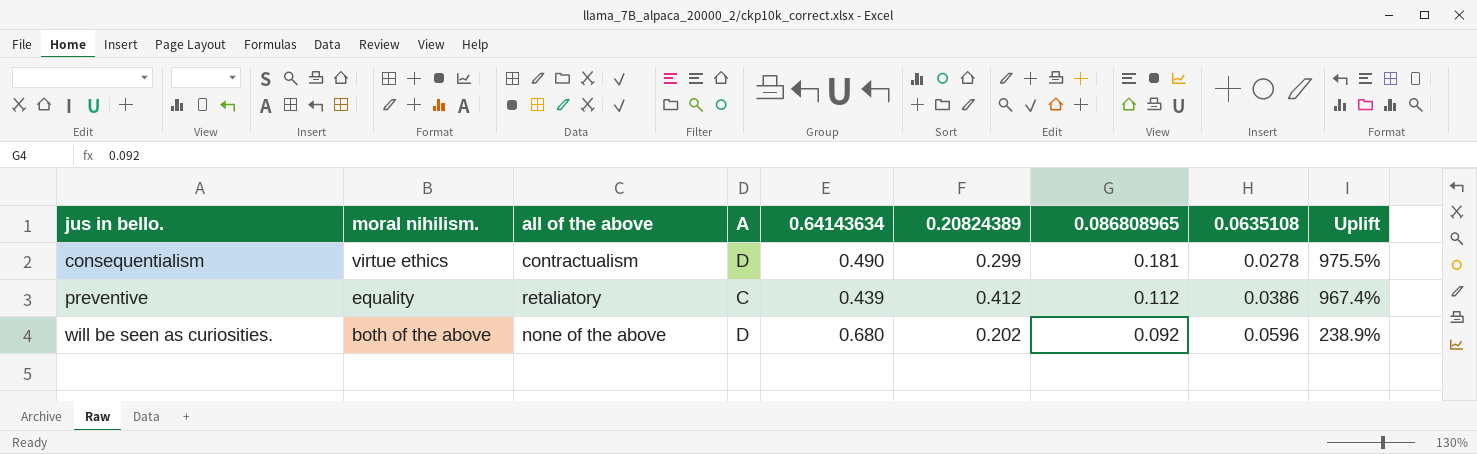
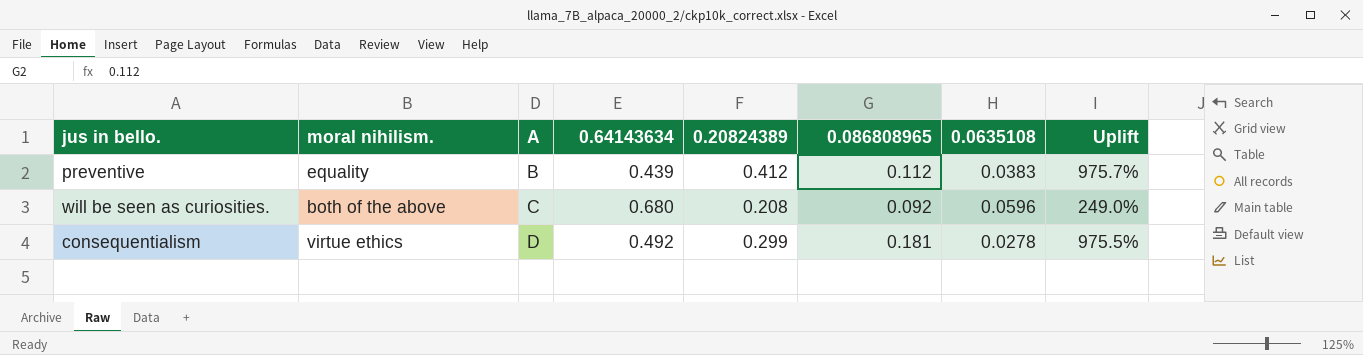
row order: jus in bello. ascending -> A ascending
column all of the above | position: 3 -> none
preventive | A: C -> B
preventive | 0.0635108: 0.0386 -> 0.0383
preventive | Uplift: 967.4% -> 975.7%
will be seen as curiosities. | A: D -> C
will be seen as curiosities. | 0.20824389: 0.202 -> 0.208
will be seen as curiosities. | Uplift: 238.9% -> 249.0%
consequentialism | 0.64143634: 0.490 -> 0.492

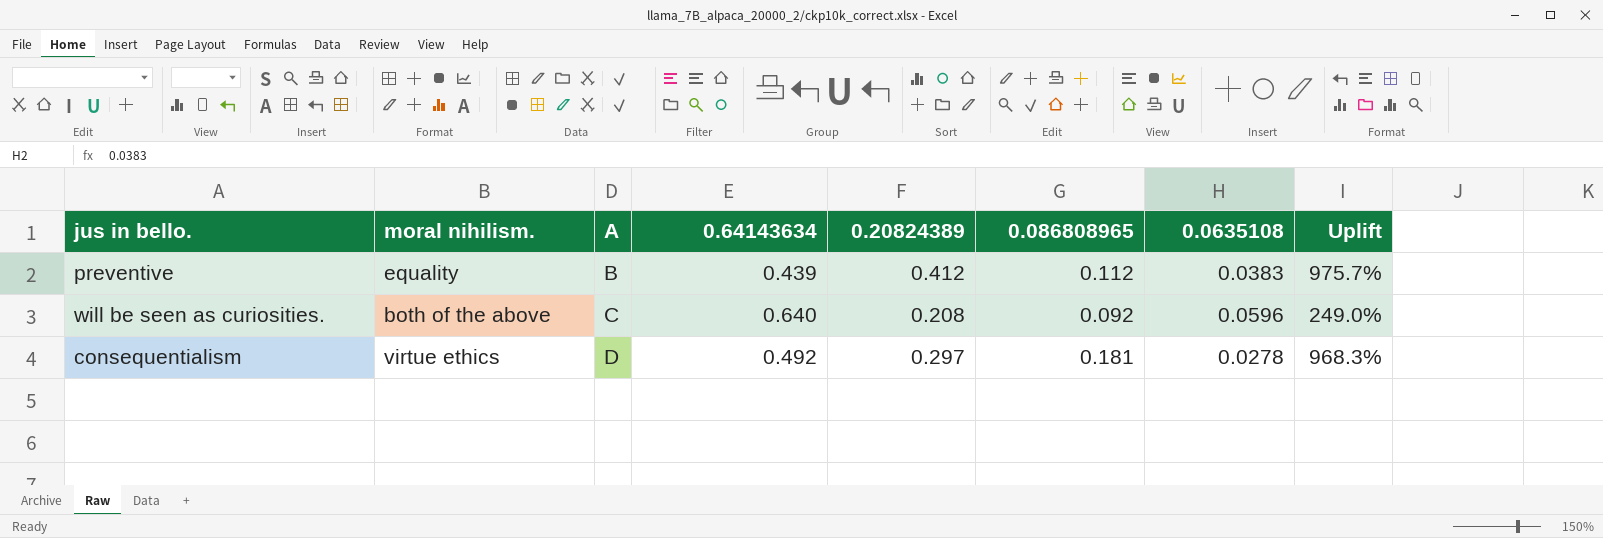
will be seen as curiosities. | 0.64143634: 0.680 -> 0.640
consequentialism | 0.20824389: 0.299 -> 0.297
consequentialism | Uplift: 975.5% -> 968.3%

